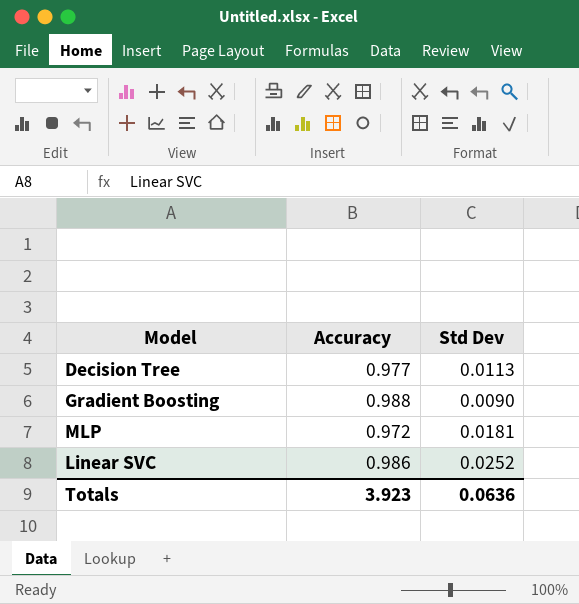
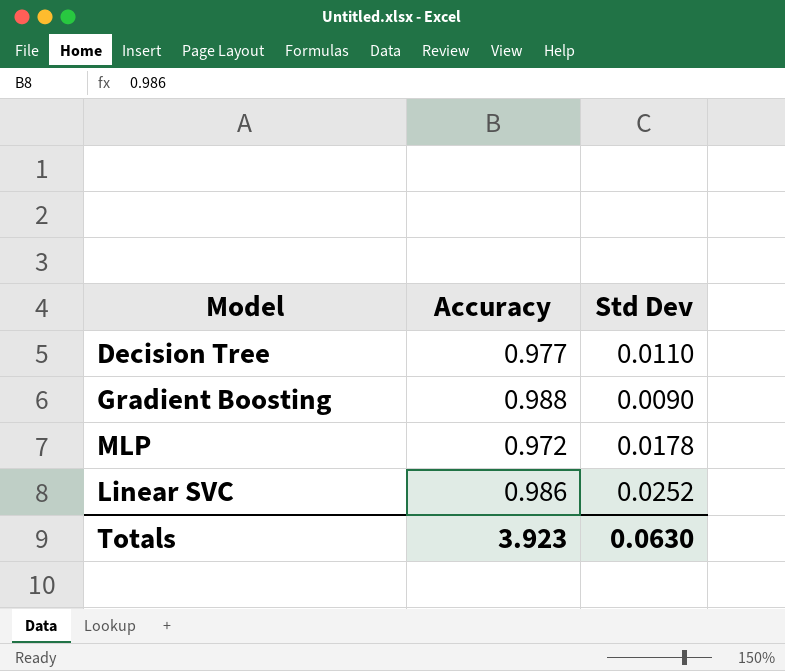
Decision Tree | Std Dev: 0.0113 -> 0.0110
MLP | Std Dev: 0.0181 -> 0.0178
Totals | Std Dev: 0.0636 -> 0.0630

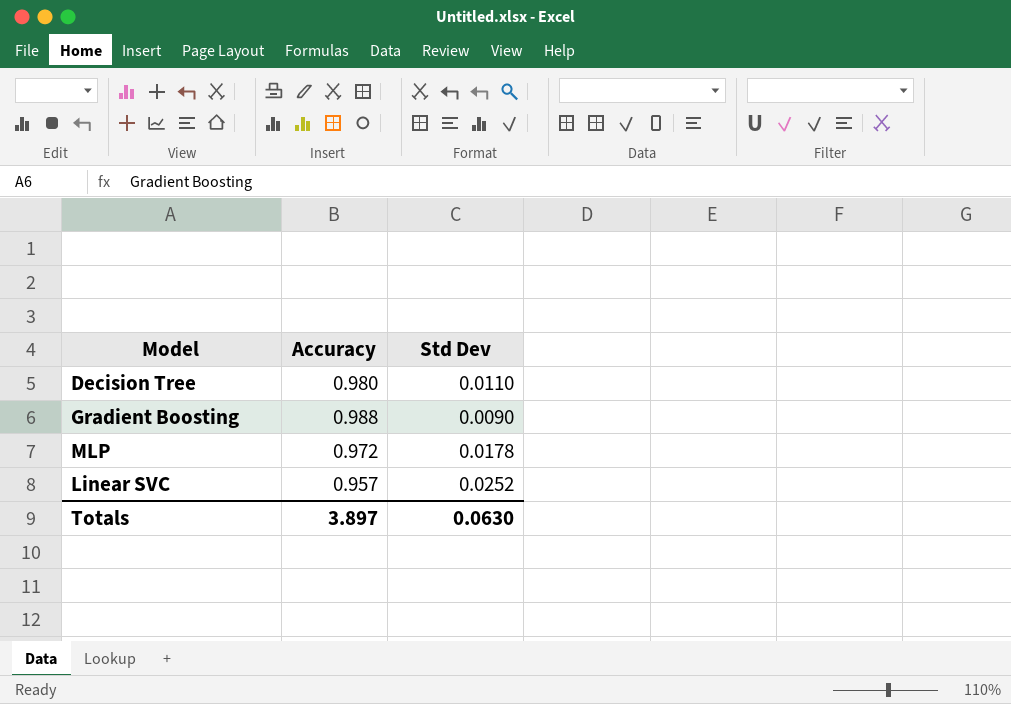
Decision Tree | Accuracy: 0.977 -> 0.980
Linear SVC | Accuracy: 0.986 -> 0.957
Totals | Accuracy: 3.923 -> 3.897

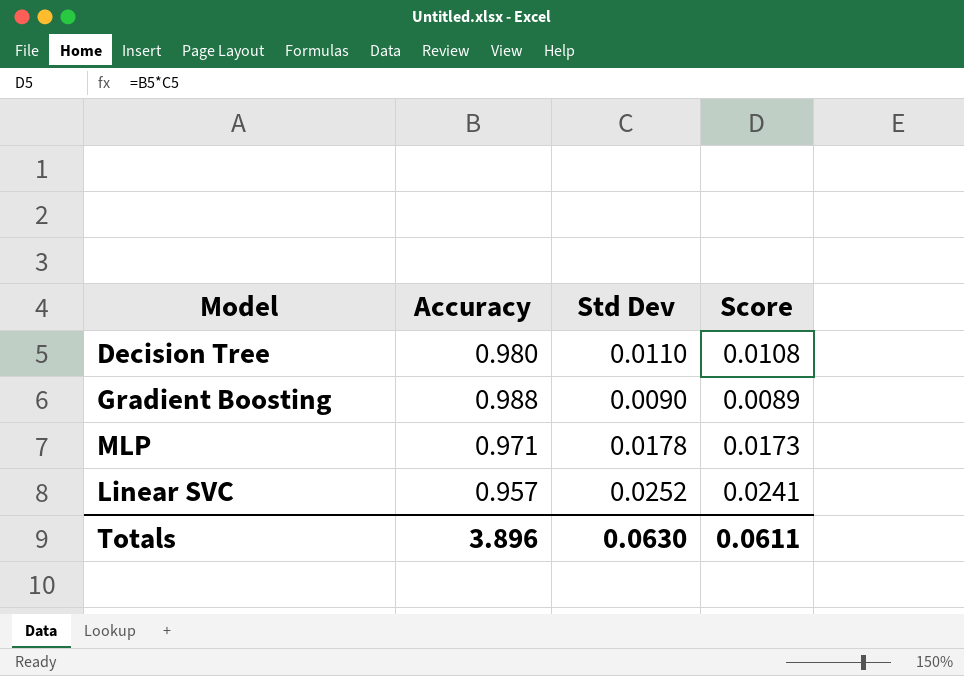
column Score | formula: none -> [Accuracy] * [Std Dev]
MLP | Accuracy: 0.972 -> 0.971
Totals | Accuracy: 3.897 -> 3.896

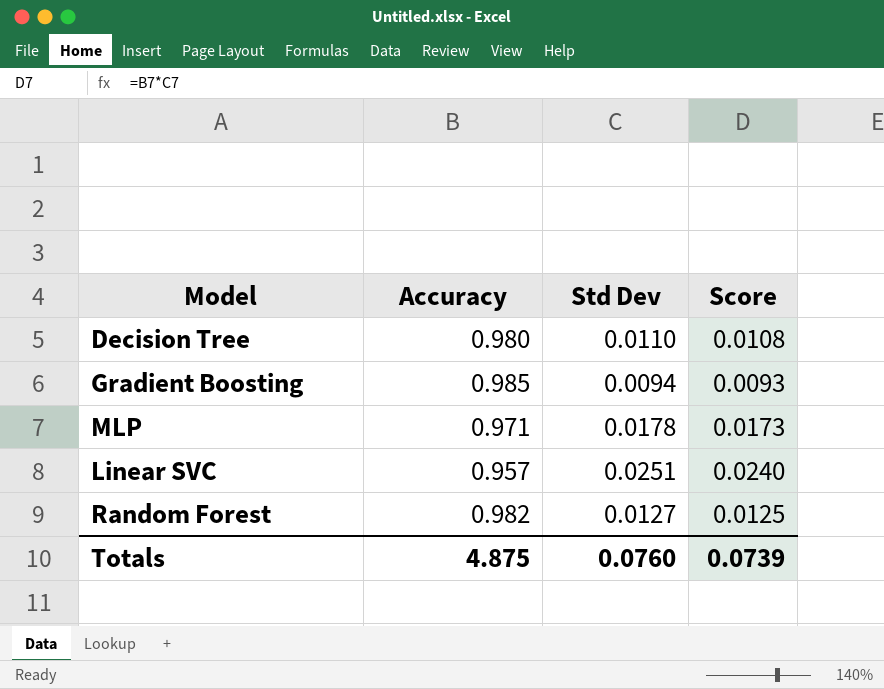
Gradient Boosting | Accuracy: 0.988 -> 0.985
Gradient Boosting | Std Dev: 0.0090 -> 0.0094
Gradient Boosting | Score: 0.0089 -> 0.0093
Linear SVC | Std Dev: 0.0252 -> 0.0251
Linear SVC | Score: 0.0241 -> 0.0240
row Random Forest: none -> 0.982 | 0.0127 | 0.0125
Totals | Accuracy: 3.896 -> 4.875
Totals | Std Dev: 0.0630 -> 0.0760
Totals | Score: 0.0611 -> 0.0739

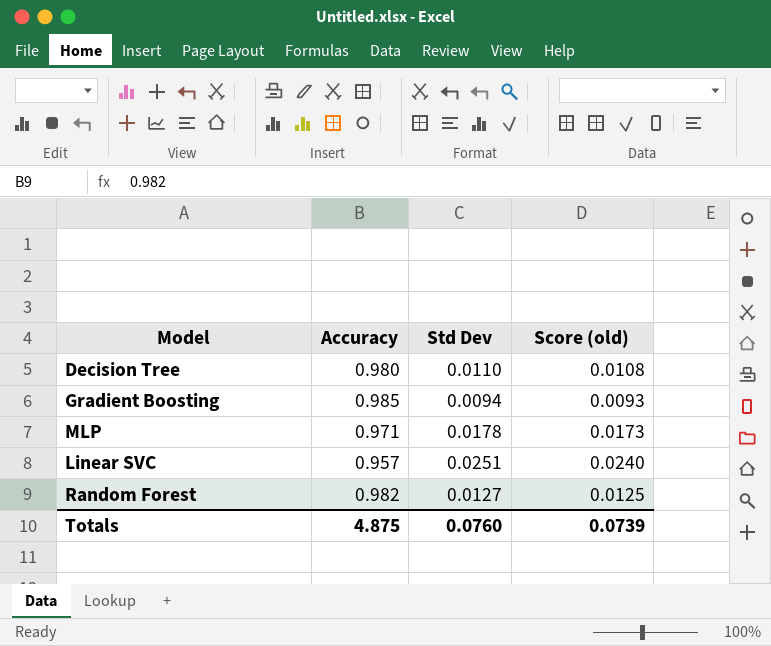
column name: Score -> Score (old)

